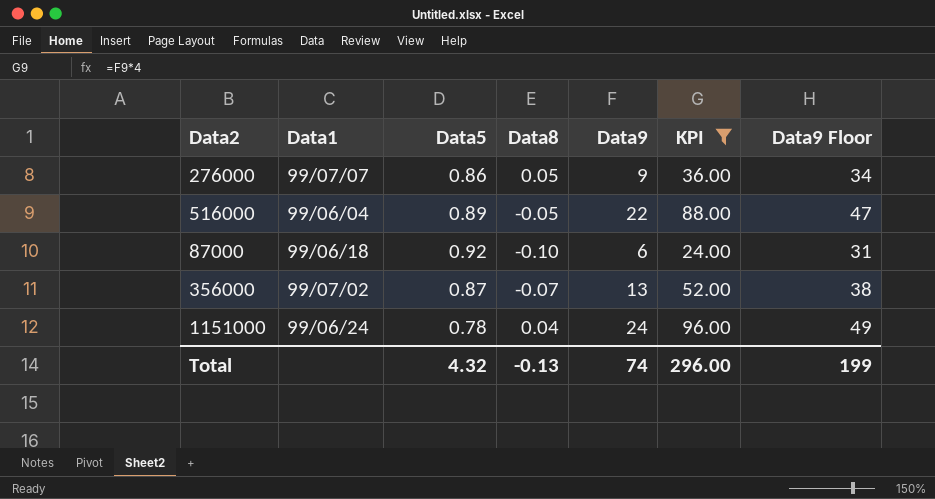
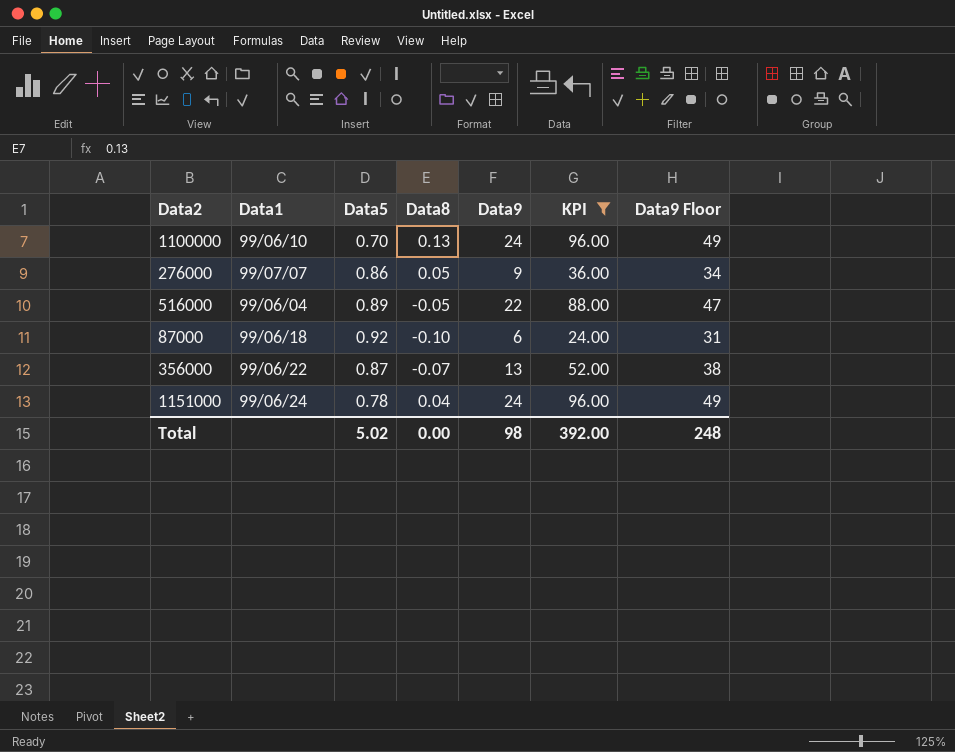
row 1100000: none -> 99/06/10 | 0.70 | 0.13 | 24 | 96.00 | 49
356000 | Data1: 99/07/02 -> 99/06/22
Total | Data5: 4.32 -> 5.02
Total | Data8: -0.13 -> 0.00
Total | Data9: 74 -> 98
Total | KPI: 296.00 -> 392.00
Total | Data9 Floor: 199 -> 248

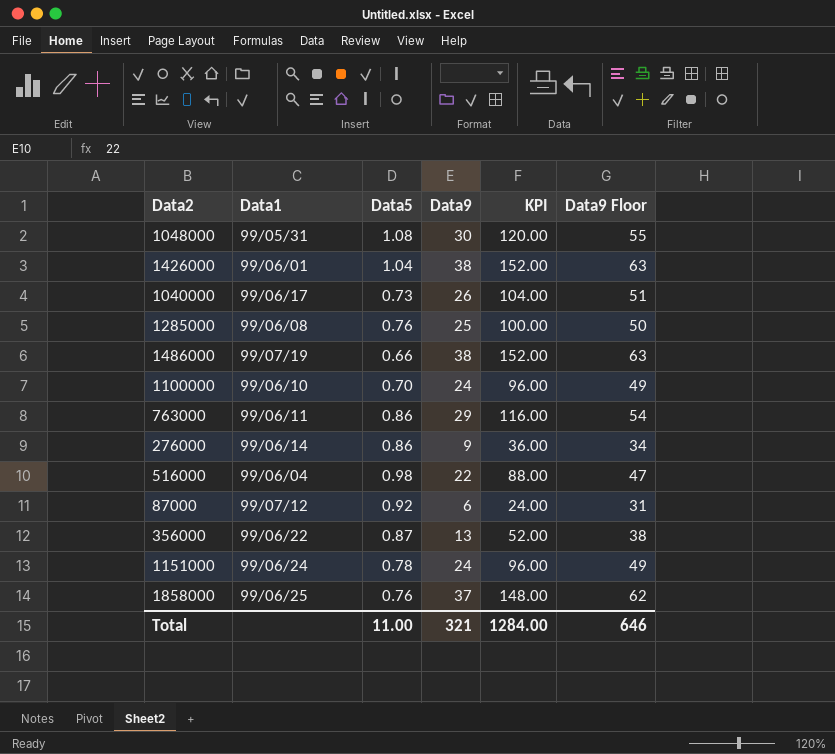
filter: KPI <= 96.00 -> none
column Data8 | position: 4 -> none
276000 | Data1: 99/07/07 -> 99/06/14
516000 | Data5: 0.89 -> 0.98
87000 | Data1: 99/06/18 -> 99/07/12
Total | Data5: 5.02 -> 11.00
Total | Data9: 98 -> 321
Total | KPI: 392.00 -> 1284.00
Total | Data9 Floor: 248 -> 646

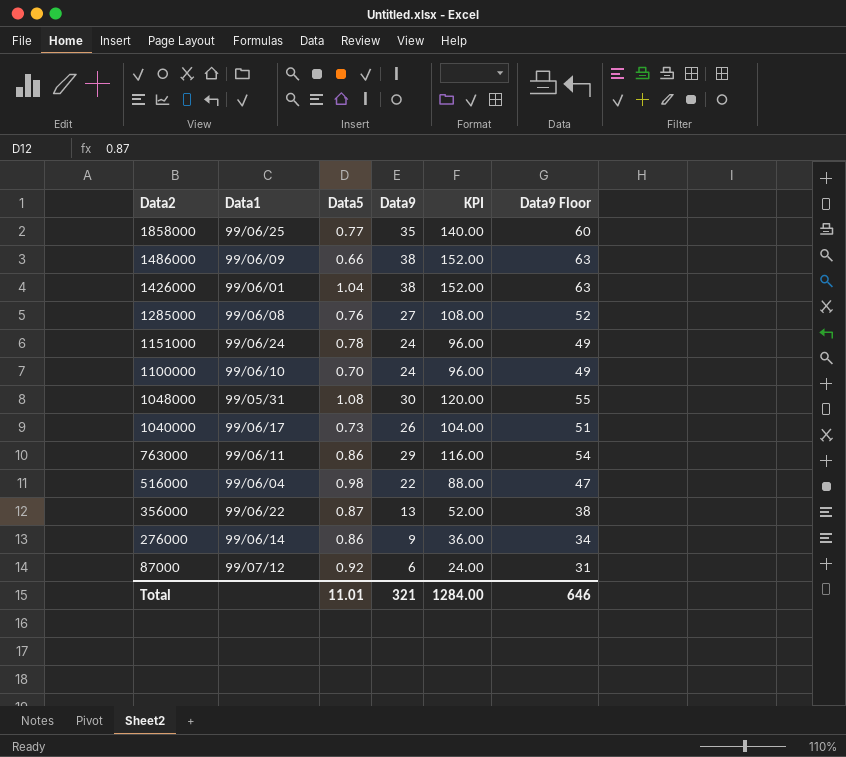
row order: none -> Data2 descending
1858000 | Data5: 0.76 -> 0.77
1858000 | Data9: 37 -> 35
1858000 | KPI: 148.00 -> 140.00
1858000 | Data9 Floor: 62 -> 60
1486000 | Data1: 99/07/19 -> 99/06/09
1285000 | Data9: 25 -> 27
1285000 | KPI: 100.00 -> 108.00
1285000 | Data9 Floor: 50 -> 52
Total | Data5: 11.00 -> 11.01

